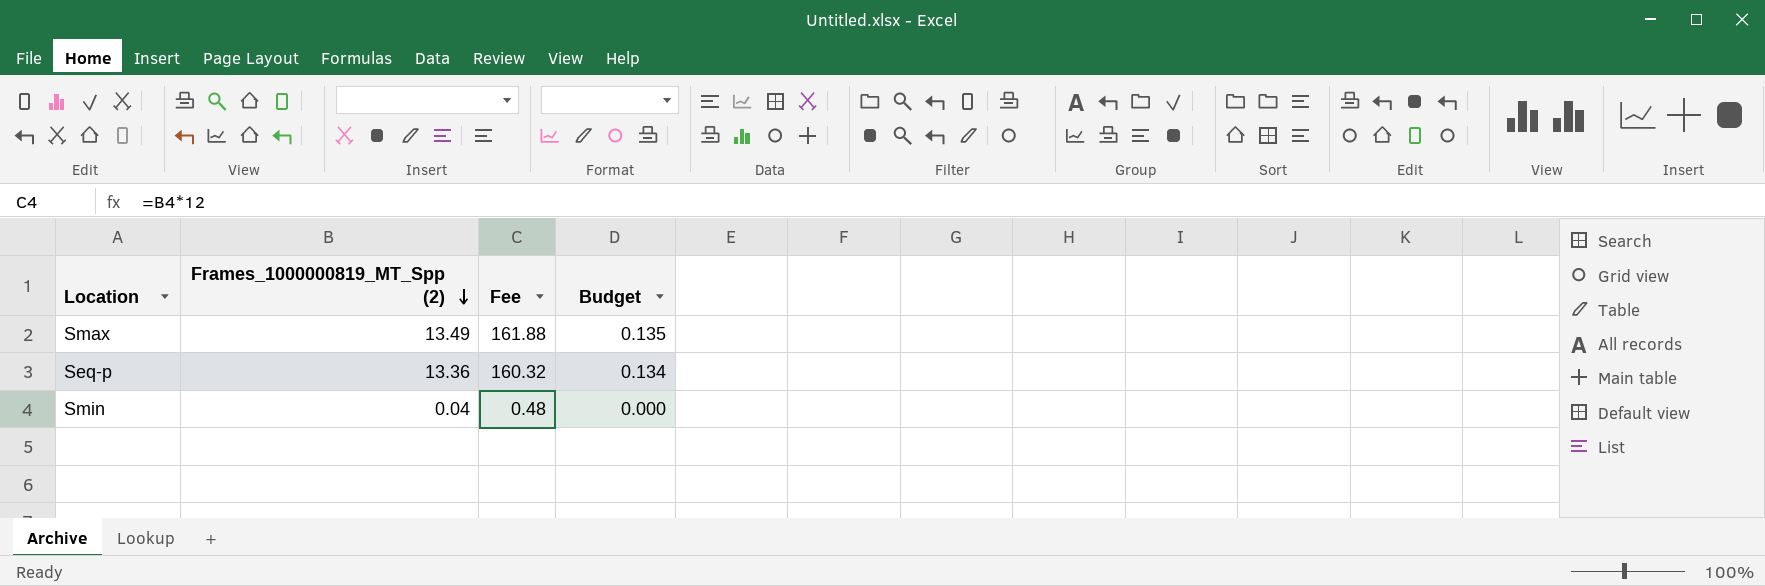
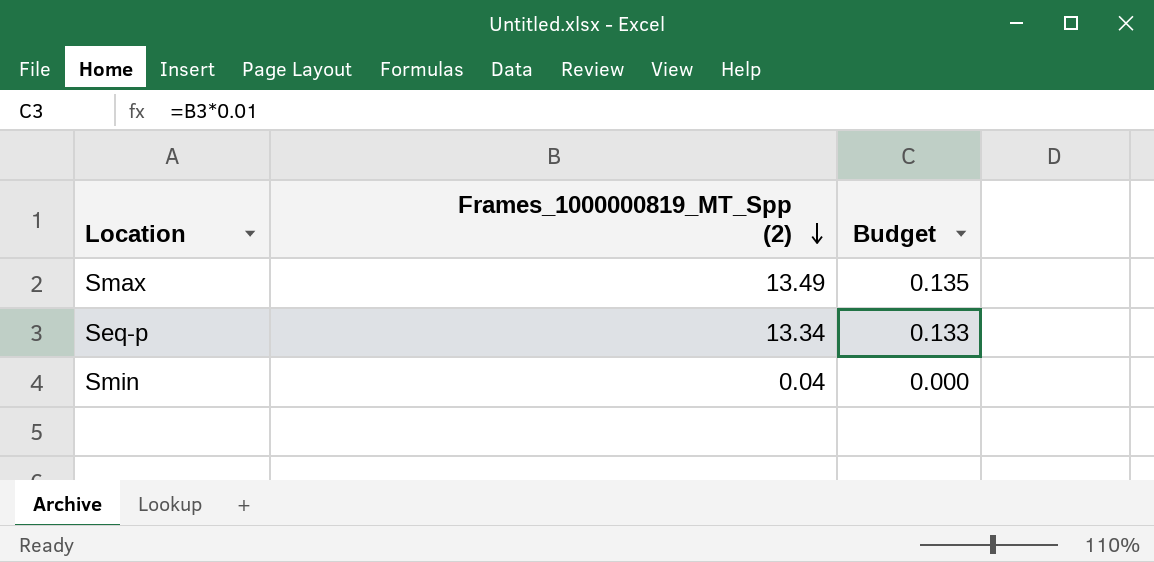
column Fee | formula: [Frames_1000000819_MT_Spp (2)] * 12 -> none
Seq-p | Frames_1000000819_MT_Spp (2): 13.36 -> 13.34
Seq-p | Budget: 0.134 -> 0.133

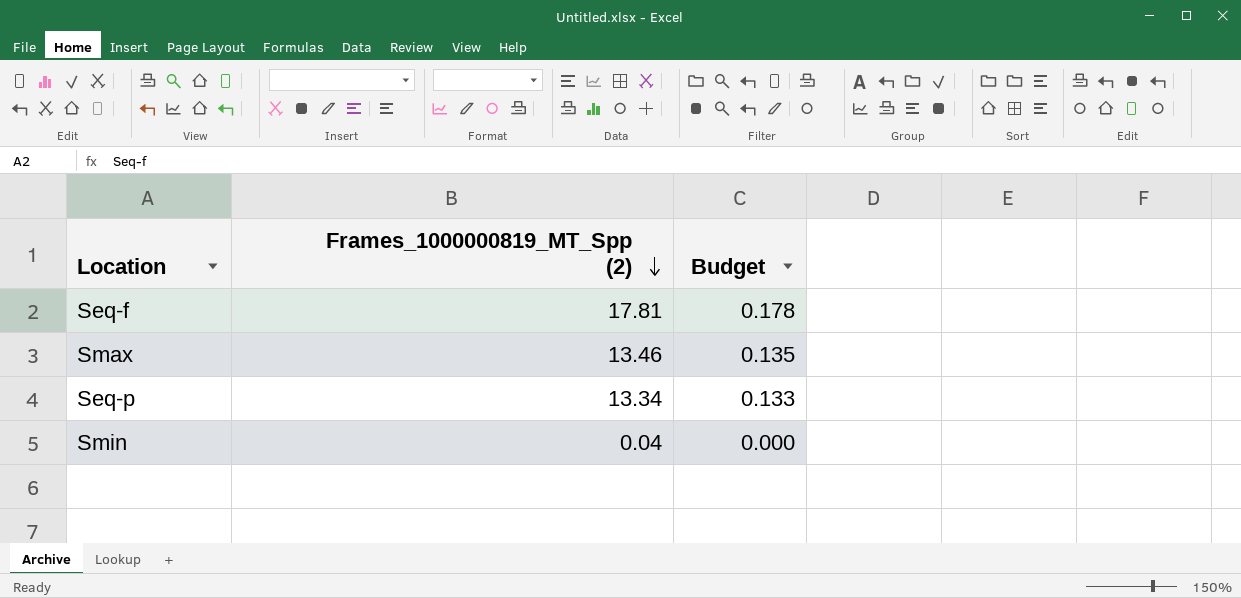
row Seq-f: none -> 17.81 | 0.178
Smax | Frames_1000000819_MT_Spp (2): 13.49 -> 13.46

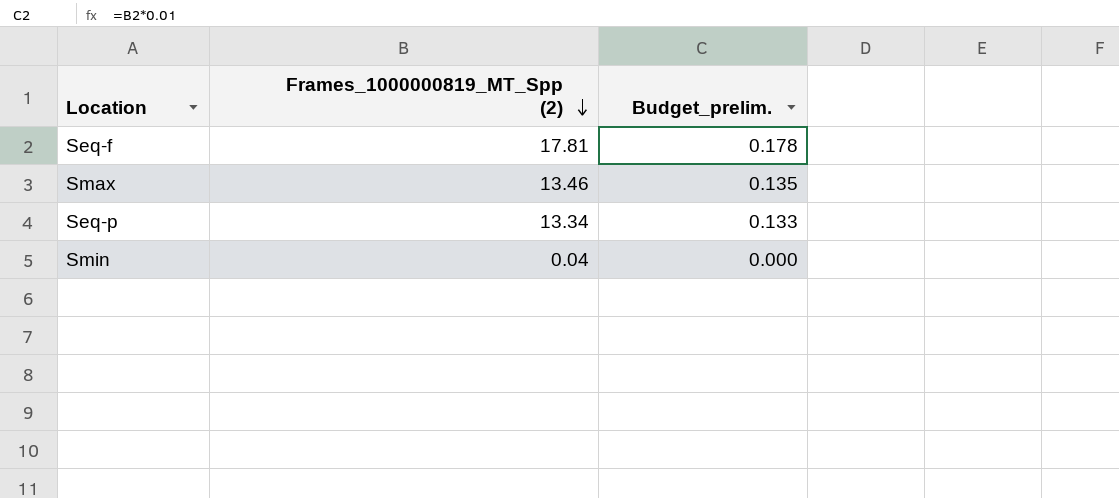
column name: Budget -> Budget_prelim.

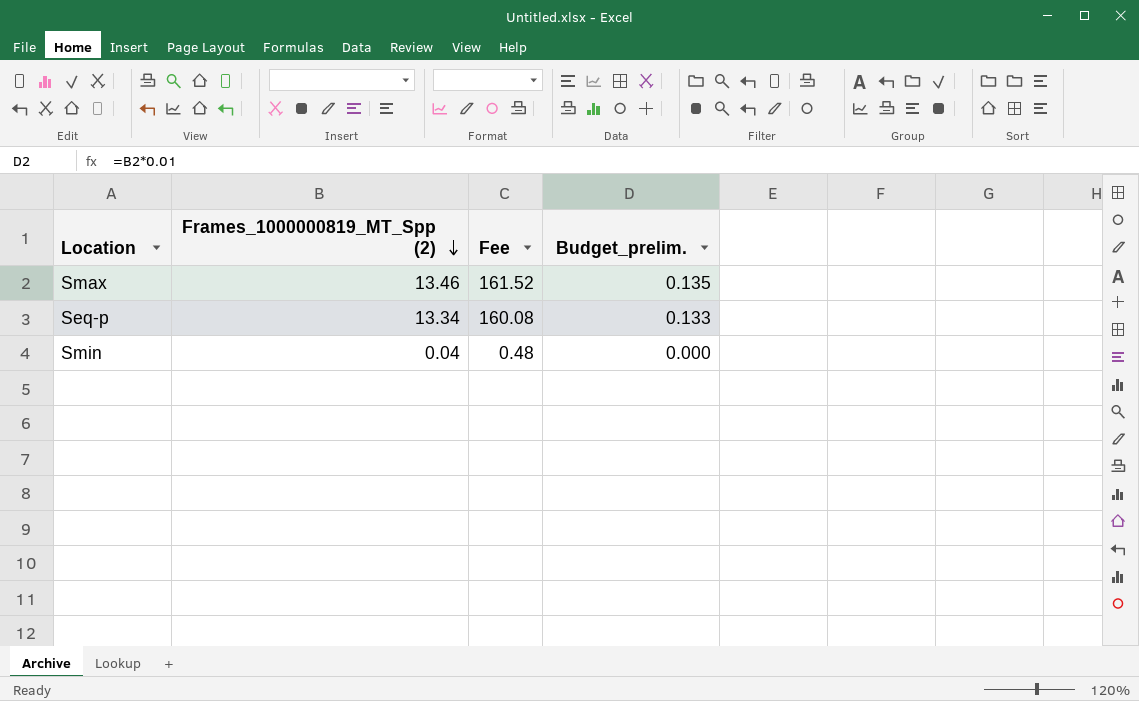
column Fee | formula: none -> [Frames_1000000819_MT_Spp (2)] * 12
row Seq-f: 17.81 | 0.178 -> none

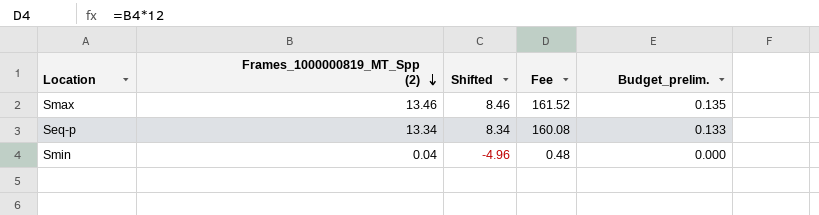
column Shifted | formula: none -> [Frames_1000000819_MT_Spp (2)] - 5

